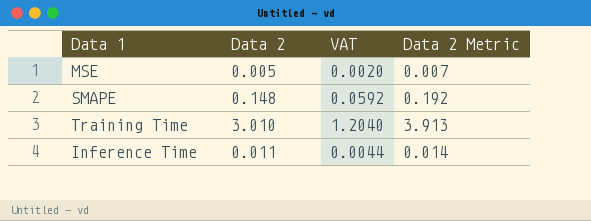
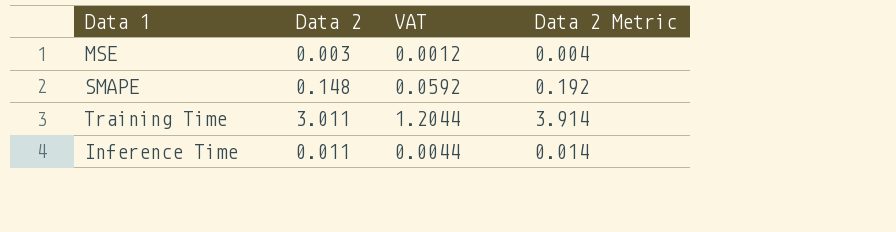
MSE | Data 2: 0.005 -> 0.003
MSE | VAT: 0.0020 -> 0.0012
MSE | Data 2 Metric: 0.007 -> 0.004
Training Time | Data 2: 3.010 -> 3.011
Training Time | VAT: 1.2040 -> 1.2044
Training Time | Data 2 Metric: 3.913 -> 3.914

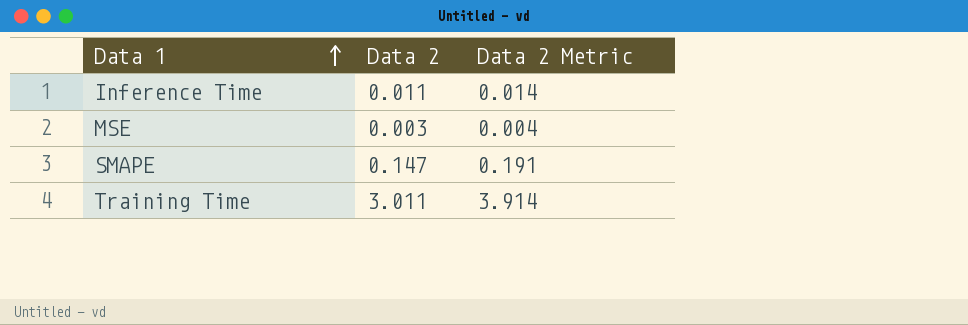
row order: none -> Data 1 ascending
column VAT | formula: [Data 2] * 0.4 -> none
SMAPE | Data 2: 0.148 -> 0.147
SMAPE | Data 2 Metric: 0.192 -> 0.191

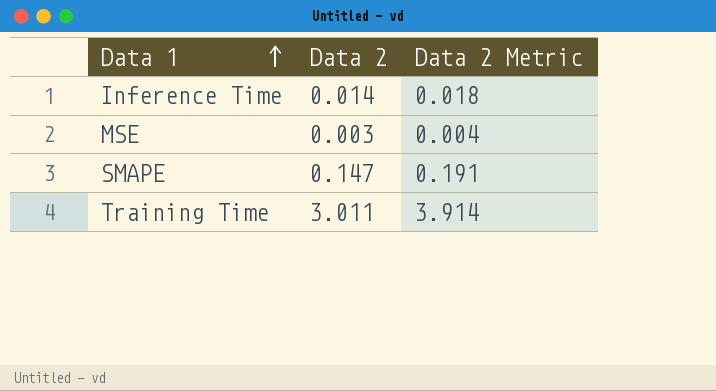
Inference Time | Data 2: 0.011 -> 0.014
Inference Time | Data 2 Metric: 0.014 -> 0.018

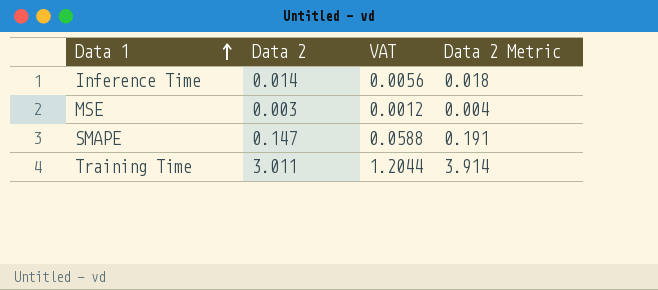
column VAT | formula: none -> [Data 2] * 0.4

